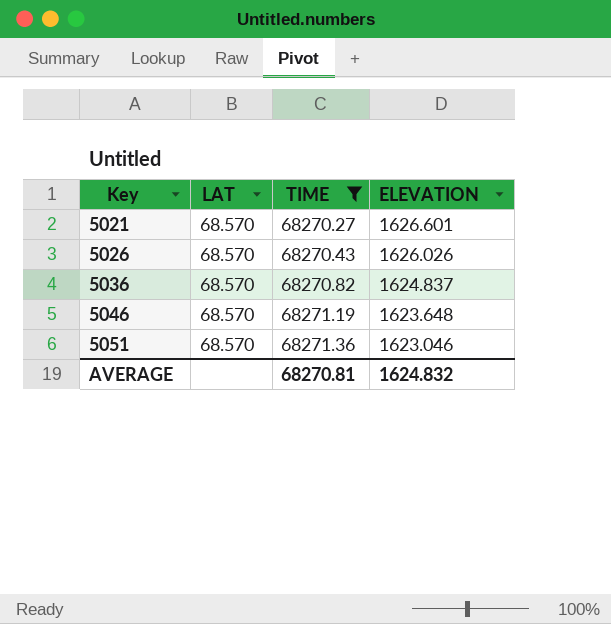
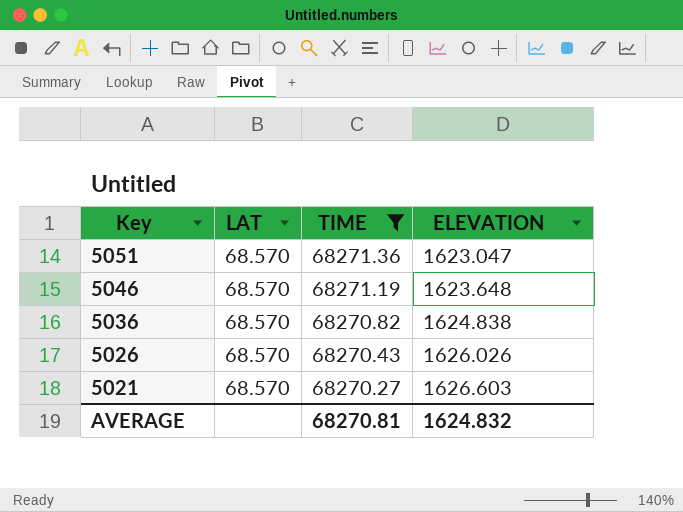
row order: Key ascending -> Key descending
5051 | ELEVATION: 1623.046 -> 1623.047
5036 | ELEVATION: 1624.837 -> 1624.838
5021 | ELEVATION: 1626.601 -> 1626.603

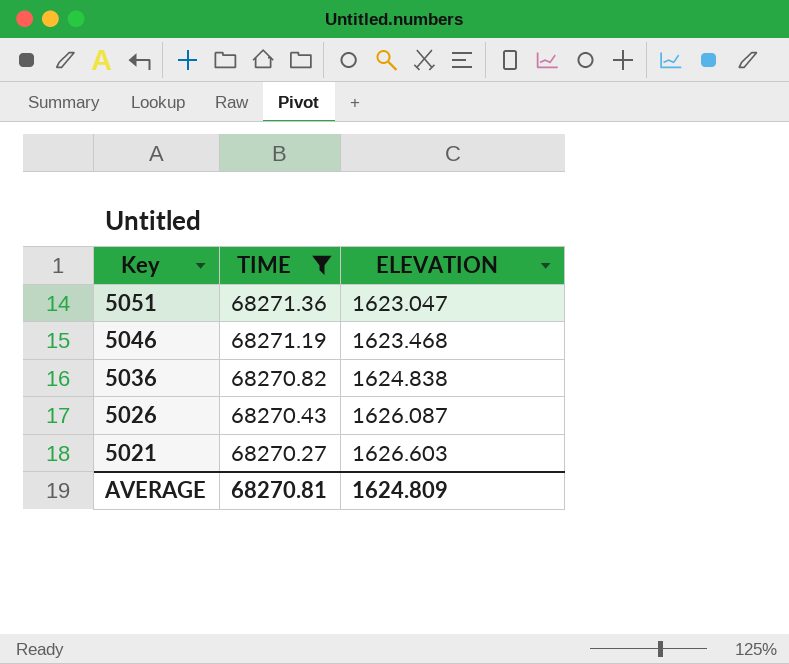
column LAT | position: 2 -> none
5046 | ELEVATION: 1623.648 -> 1623.468
5026 | ELEVATION: 1626.026 -> 1626.087
AVERAGE | ELEVATION: 1624.832 -> 1624.809

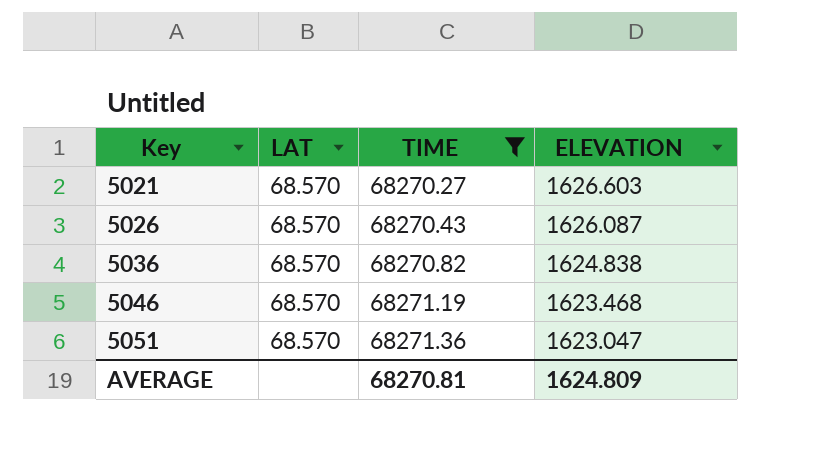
row order: Key descending -> Key ascending
column LAT | position: none -> 2

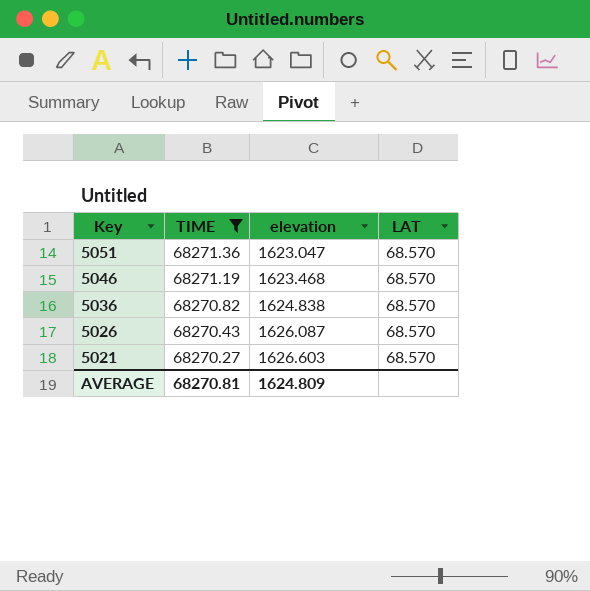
row order: Key ascending -> Key descending
column name: ELEVATION -> elevation
column LAT | position: 2 -> 4

